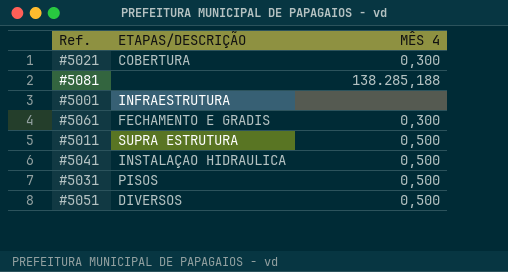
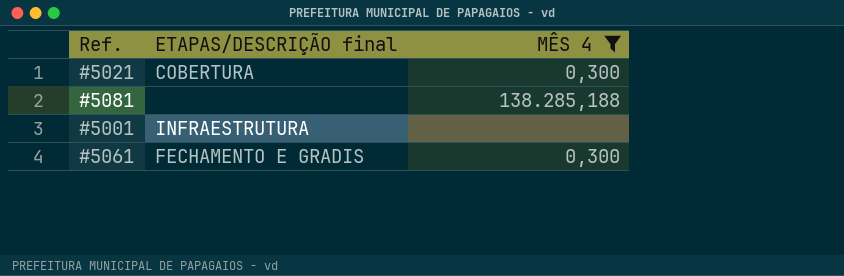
filter: none -> MÊS 4 != 0,500
column name: ETAPAS/DESCRIÇÃO -> ETAPAS/DESCRIÇÃO final

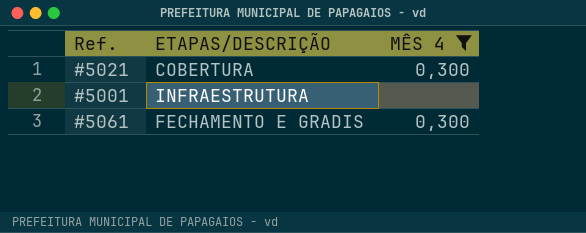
column name: ETAPAS/DESCRIÇÃO final -> ETAPAS/DESCRIÇÃO
row #5081: none | 138.285,188 -> none

